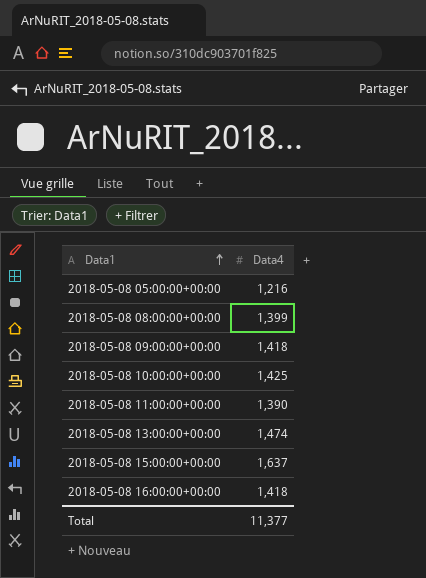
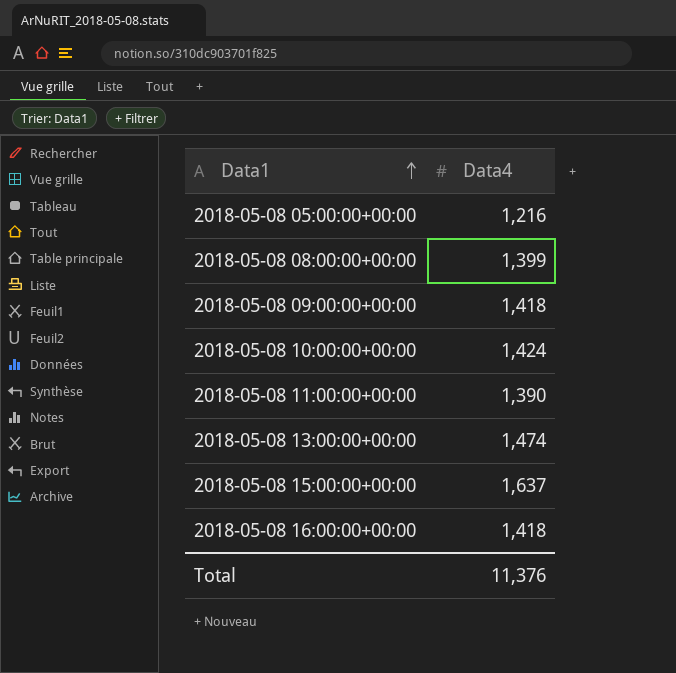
2018-05-08 10:00:00+00:00 | Data4: 1,425 -> 1,424
Total | Data4: 11,377 -> 11,376

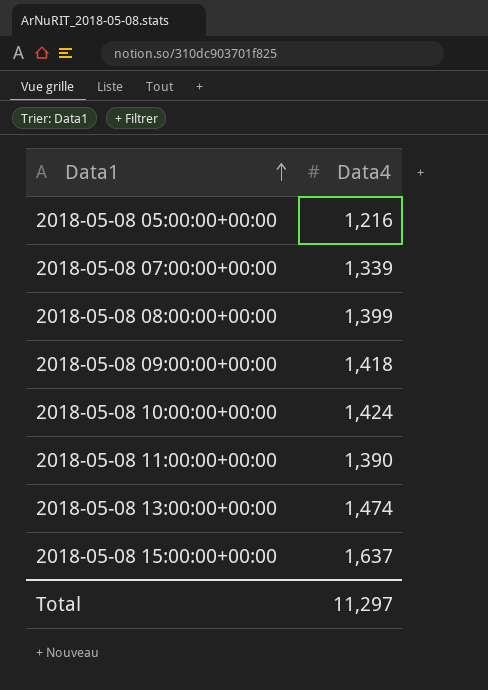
row 2018-05-08 16:00:00+00:00: 1,418 -> none
row 2018-05-08 07:00:00+00:00: none -> 1,339
Total | Data4: 11,376 -> 11,297

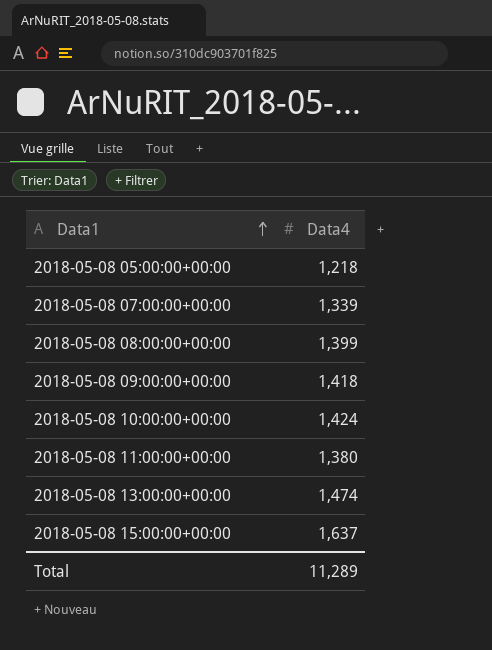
2018-05-08 05:00:00+00:00 | Data4: 1,216 -> 1,218
2018-05-08 11:00:00+00:00 | Data4: 1,390 -> 1,380
Total | Data4: 11,297 -> 11,289

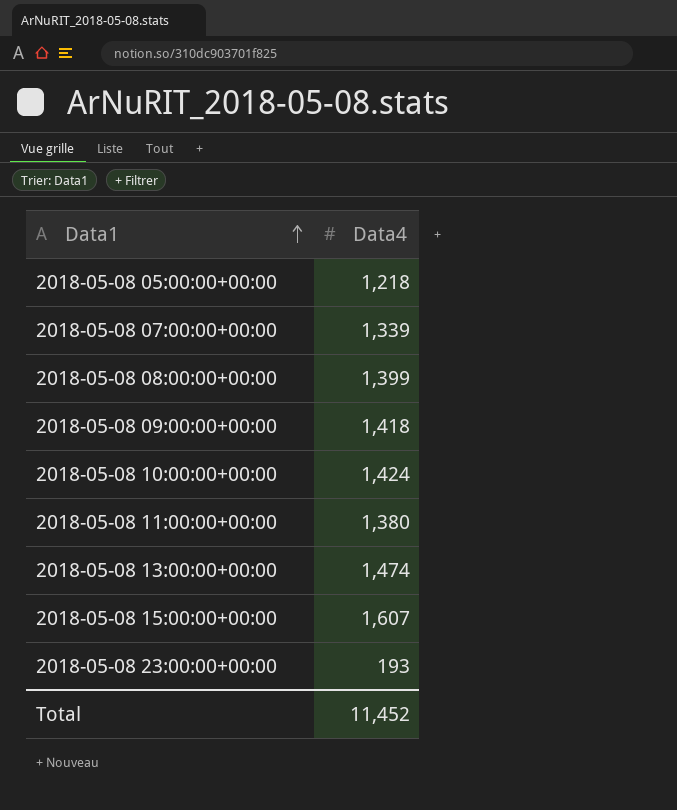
2018-05-08 15:00:00+00:00 | Data4: 1,637 -> 1,607
row 2018-05-08 23:00:00+00:00: none -> 193
Total | Data4: 11,289 -> 11,452

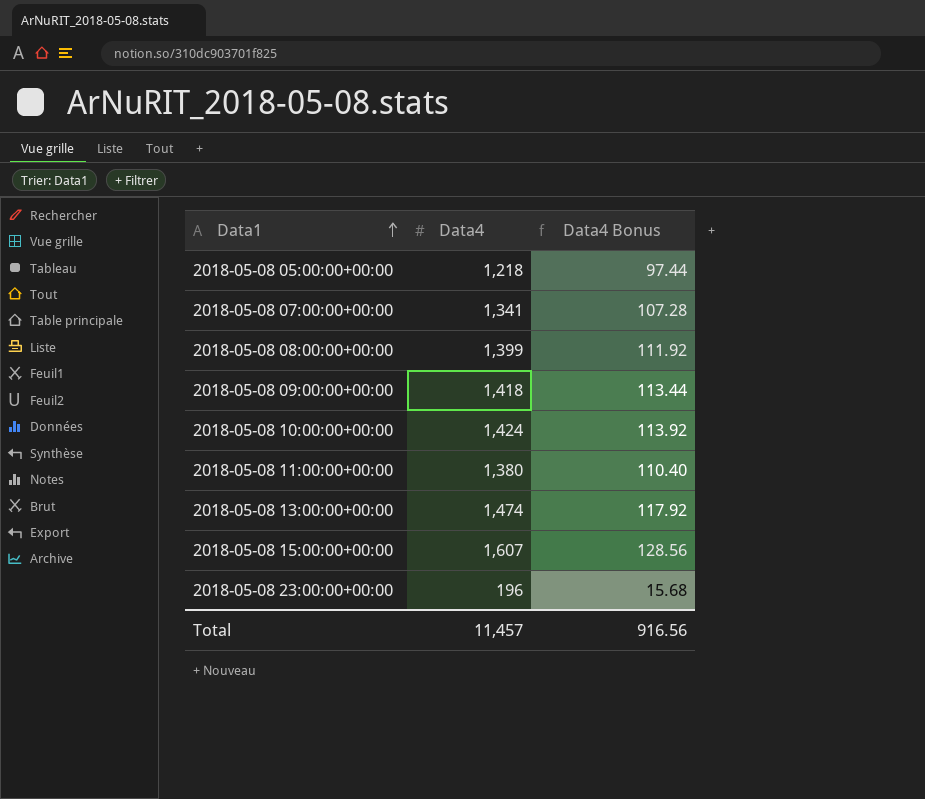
column Data4 Bonus | formula: none -> [Data4] * 0.08
2018-05-08 07:00:00+00:00 | Data4: 1,339 -> 1,341
2018-05-08 23:00:00+00:00 | Data4: 193 -> 196
Total | Data4: 11,452 -> 11,457

